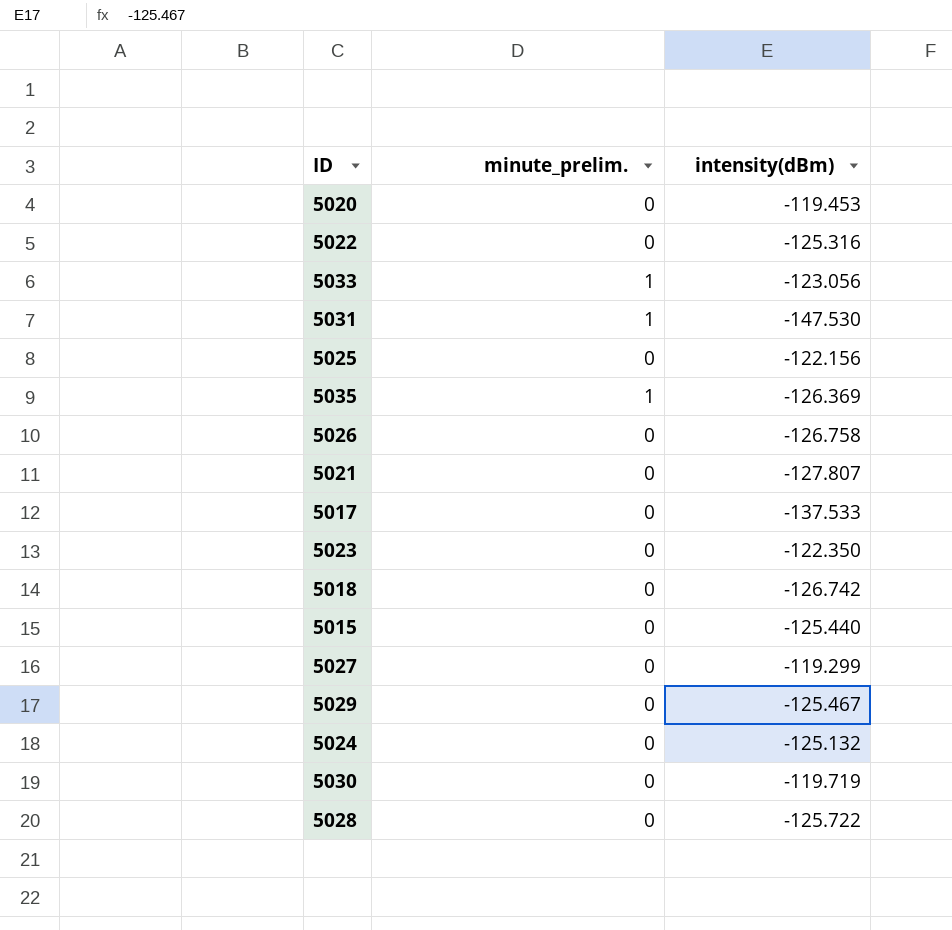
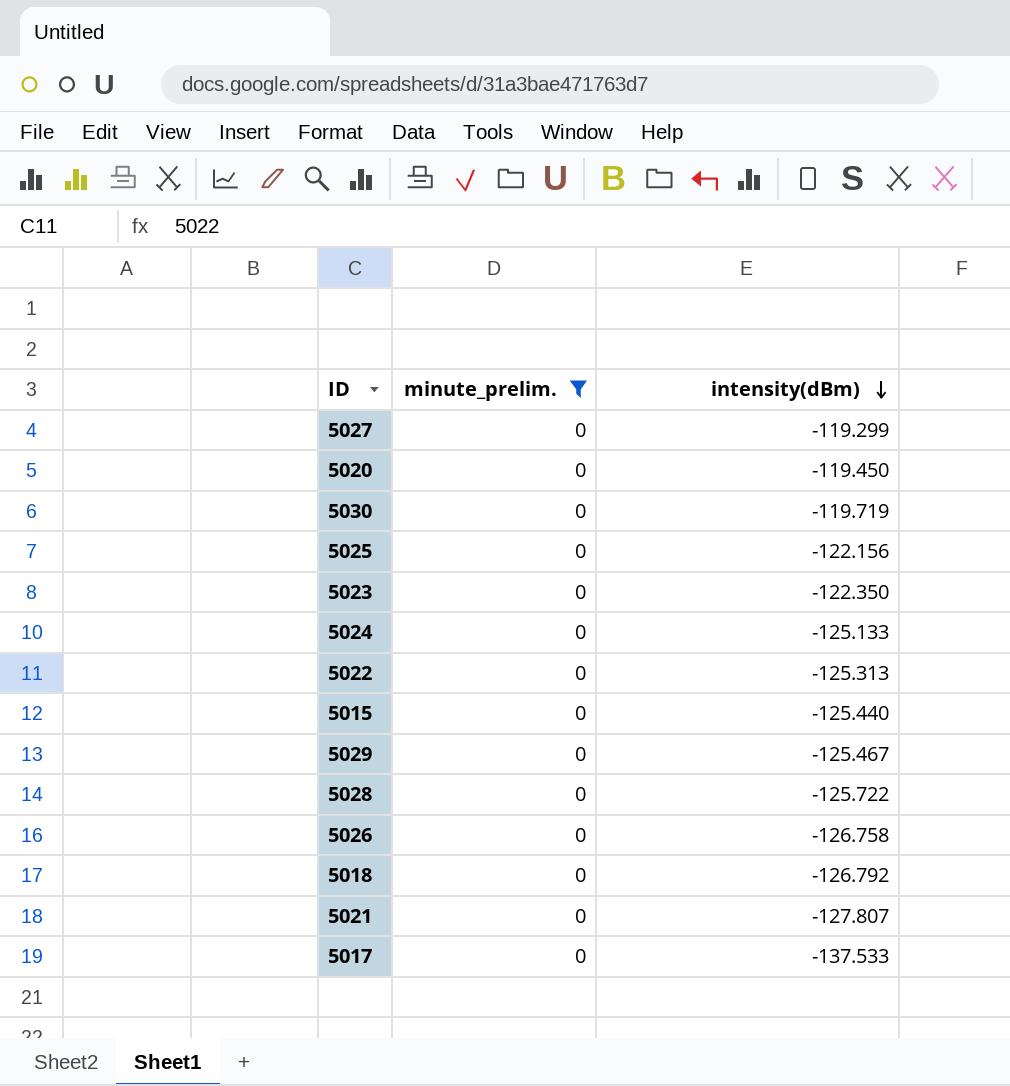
filter: none -> minute_prelim. = 0
row order: none -> intensity(dBm) descending
5020 | intensity(dBm): -119.453 -> -119.450
5024 | intensity(dBm): -125.132 -> -125.133
5022 | intensity(dBm): -125.316 -> -125.313
5018 | intensity(dBm): -126.742 -> -126.792

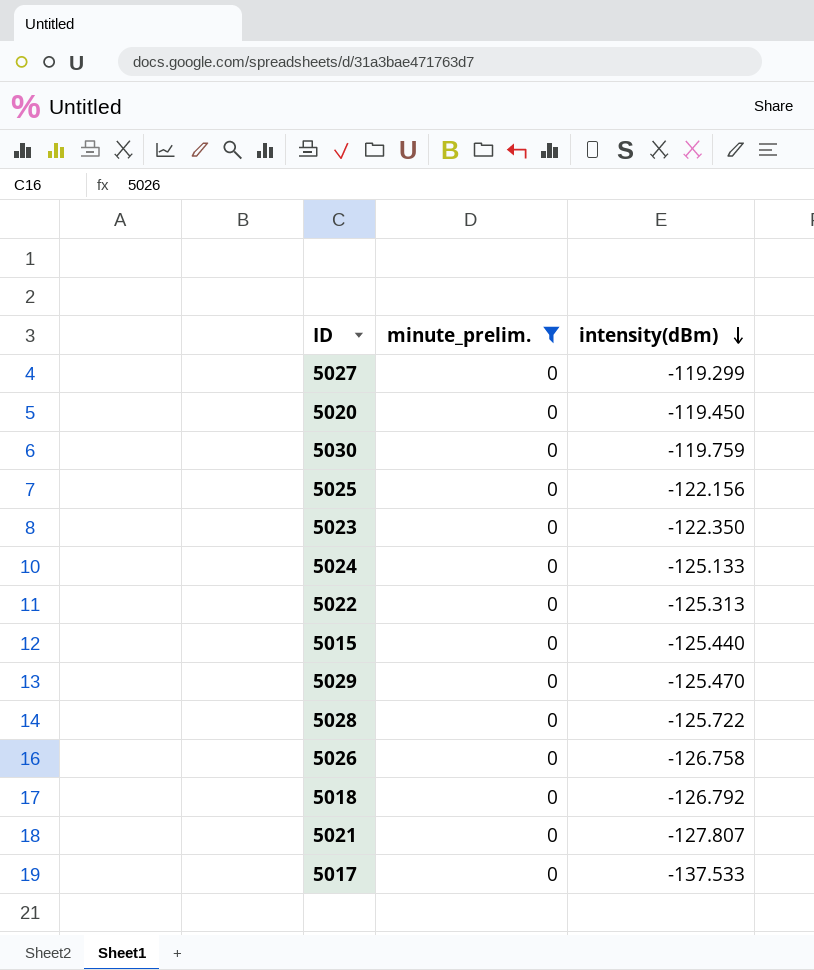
5030 | intensity(dBm): -119.719 -> -119.759
5029 | intensity(dBm): -125.467 -> -125.470

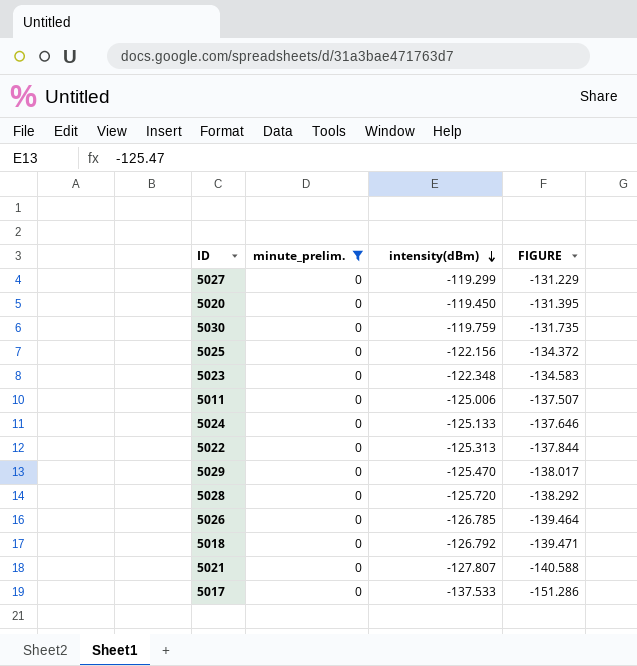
column FIGURE | formula: none -> [intensity(dBm)] * 1.1
row 5015: 0 | -125.440 -> none
5023 | intensity(dBm): -122.350 -> -122.348
row 5011: none -> 0 | -125.006 | -137.507
5028 | intensity(dBm): -125.722 -> -125.720
5026 | intensity(dBm): -126.758 -> -126.785

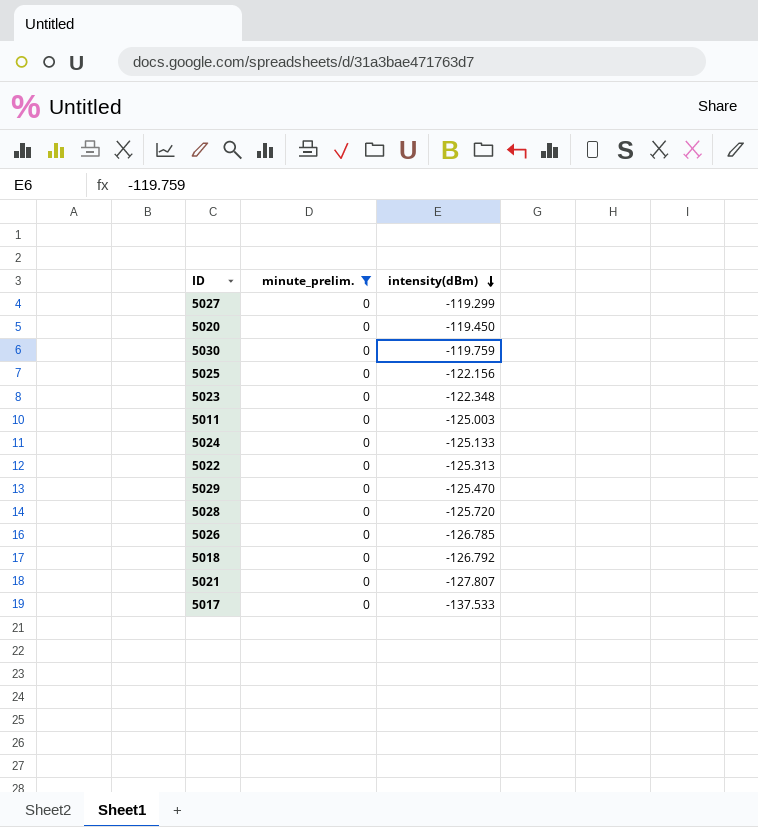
column FIGURE | formula: [intensity(dBm)] * 1.1 -> none
5011 | intensity(dBm): -125.006 -> -125.003

